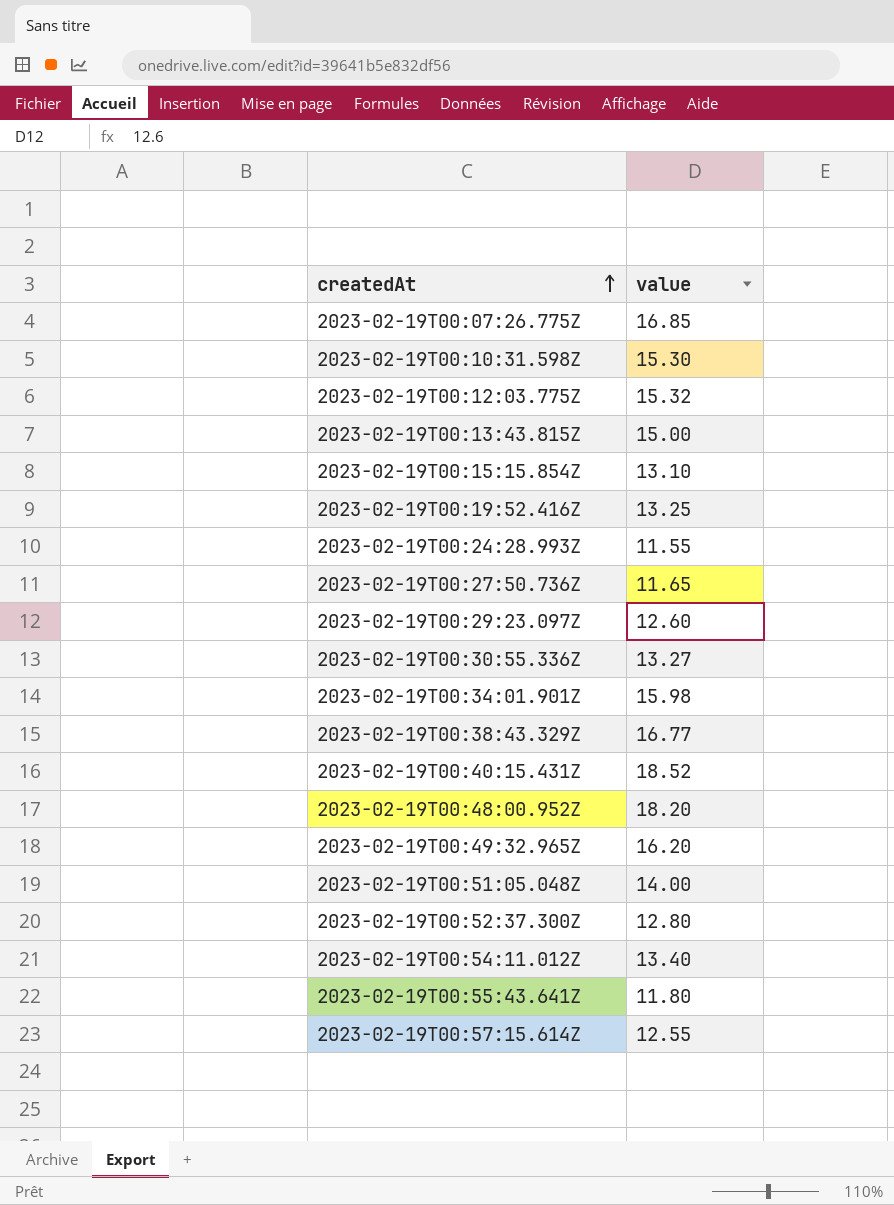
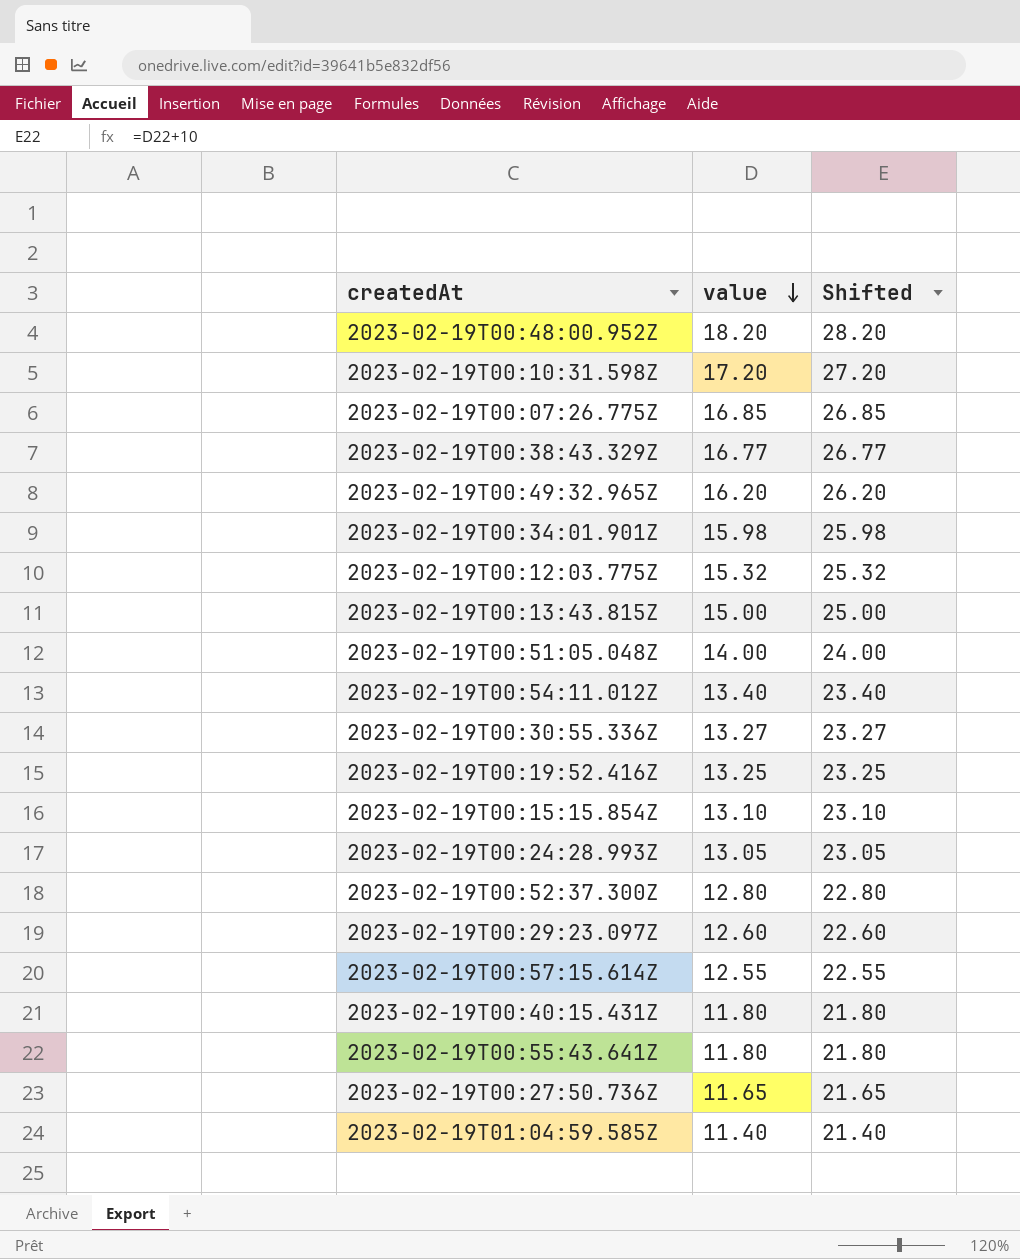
row order: createdAt ascending -> value descending
column Shifted | formula: none -> [value] + 10
2023-02-19T00:10:31.598Z | value: 15.30 -> 17.20
2023-02-19T00:24:28.993Z | value: 11.55 -> 13.05
2023-02-19T00:40:15.431Z | value: 18.52 -> 11.80
row 2023-02-19T01:04:59.585Z: none -> 11.40 | 21.40

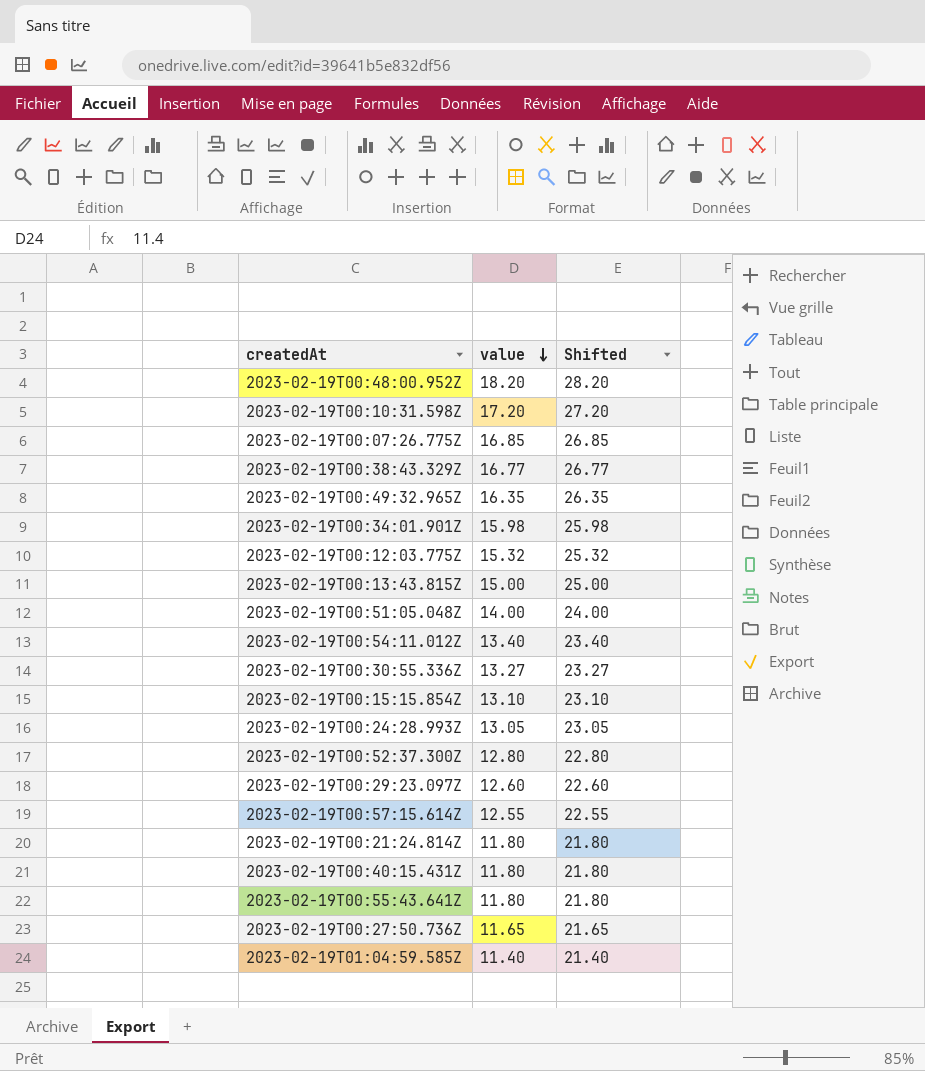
row 2023-02-19T00:19:52.416Z: 13.25 | 23.25 -> none
2023-02-19T00:49:32.965Z | value: 16.20 -> 16.35
2023-02-19T00:49:32.965Z | Shifted: 26.20 -> 26.35
row 2023-02-19T00:21:24.814Z: none -> 11.80 | 21.80

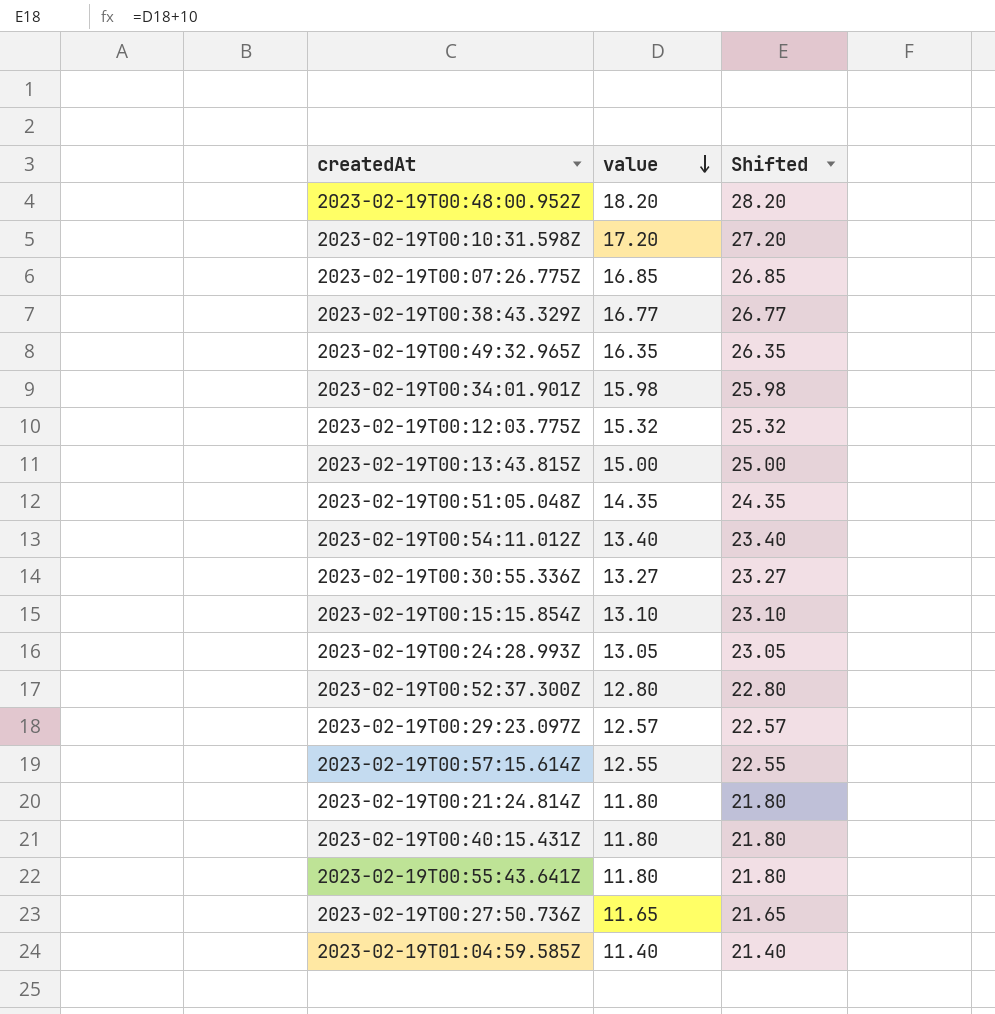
2023-02-19T00:51:05.048Z | value: 14.00 -> 14.35
2023-02-19T00:51:05.048Z | Shifted: 24.00 -> 24.35
2023-02-19T00:29:23.097Z | value: 12.60 -> 12.57
2023-02-19T00:29:23.097Z | Shifted: 22.60 -> 22.57

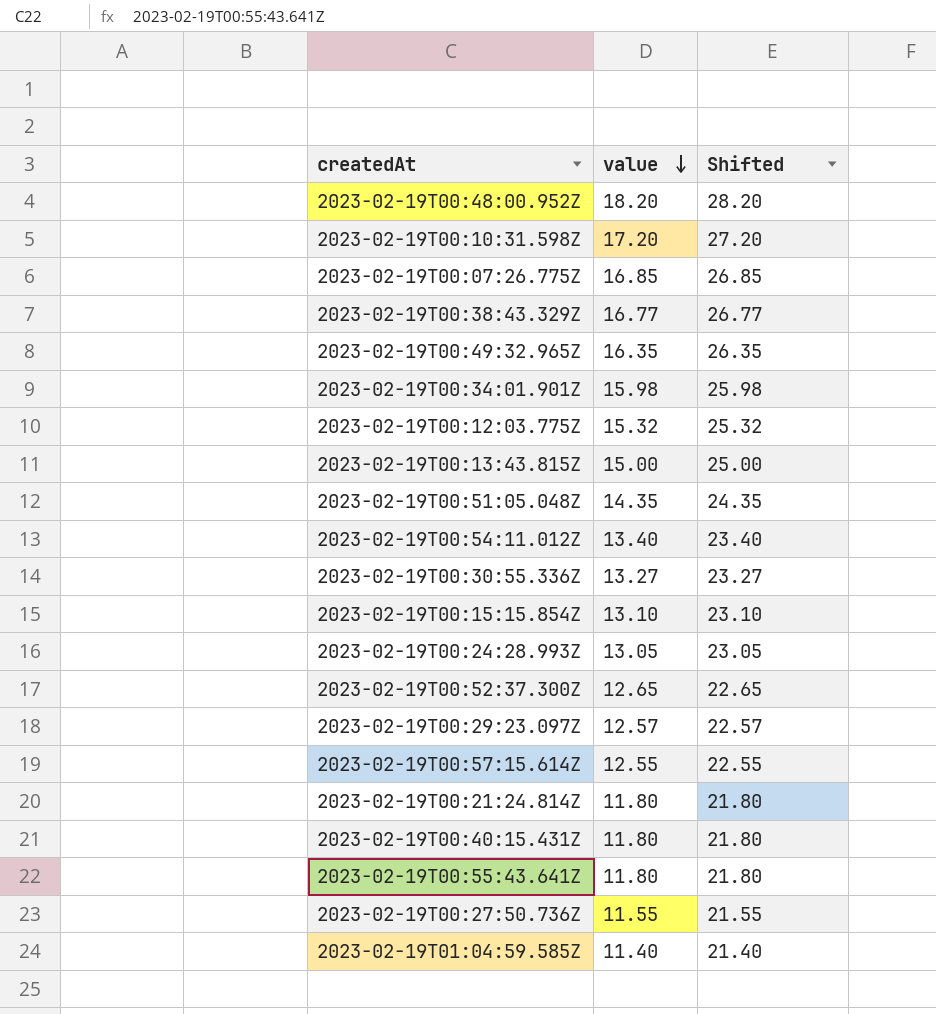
2023-02-19T00:52:37.300Z | value: 12.80 -> 12.65
2023-02-19T00:52:37.300Z | Shifted: 22.80 -> 22.65
2023-02-19T00:27:50.736Z | value: 11.65 -> 11.55
2023-02-19T00:27:50.736Z | Shifted: 21.65 -> 21.55

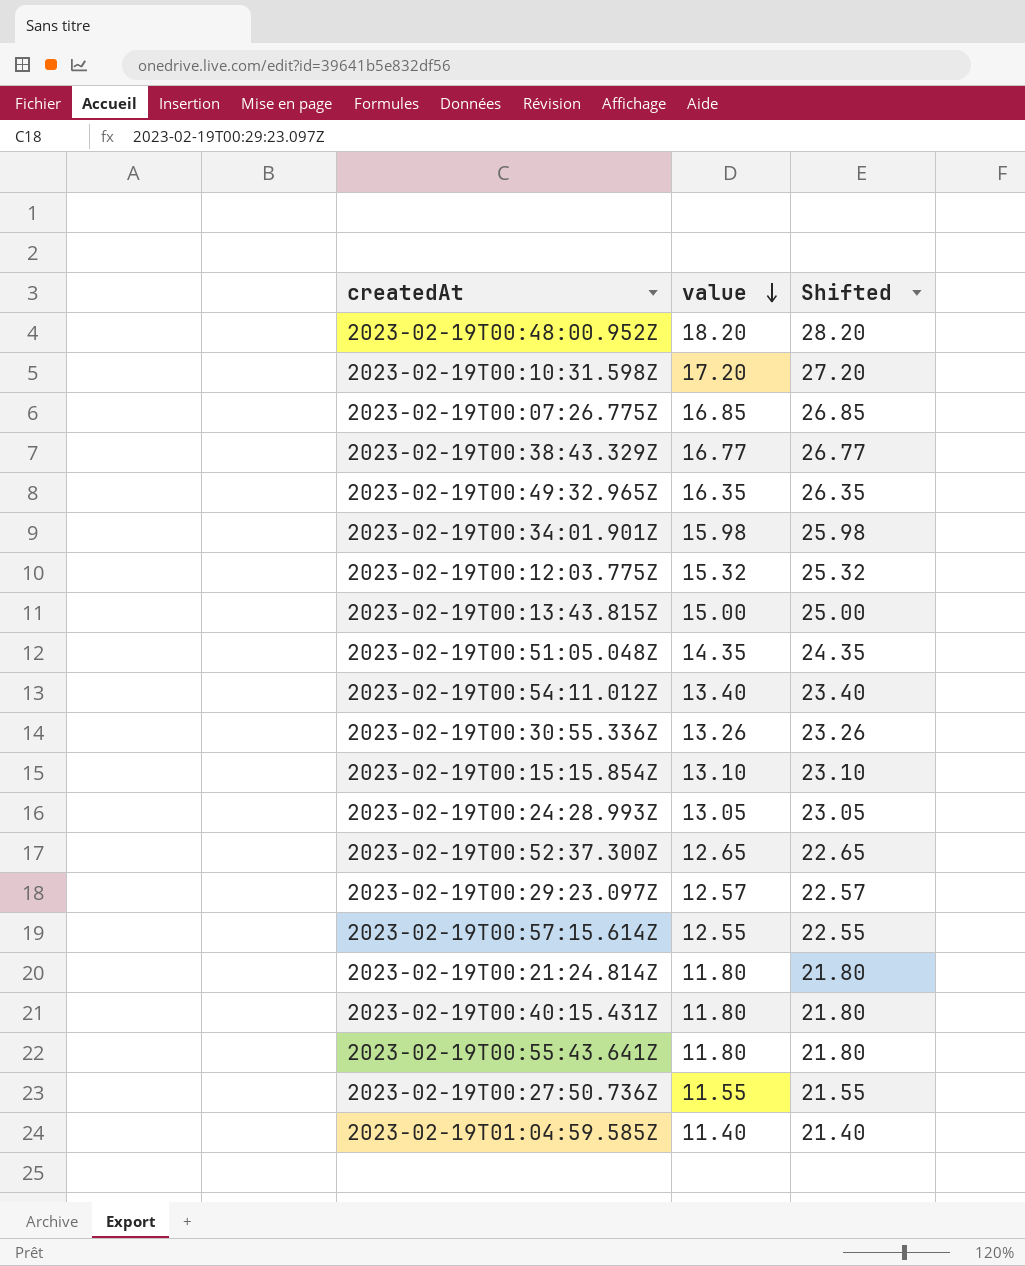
2023-02-19T00:30:55.336Z | value: 13.27 -> 13.26
2023-02-19T00:30:55.336Z | Shifted: 23.27 -> 23.26

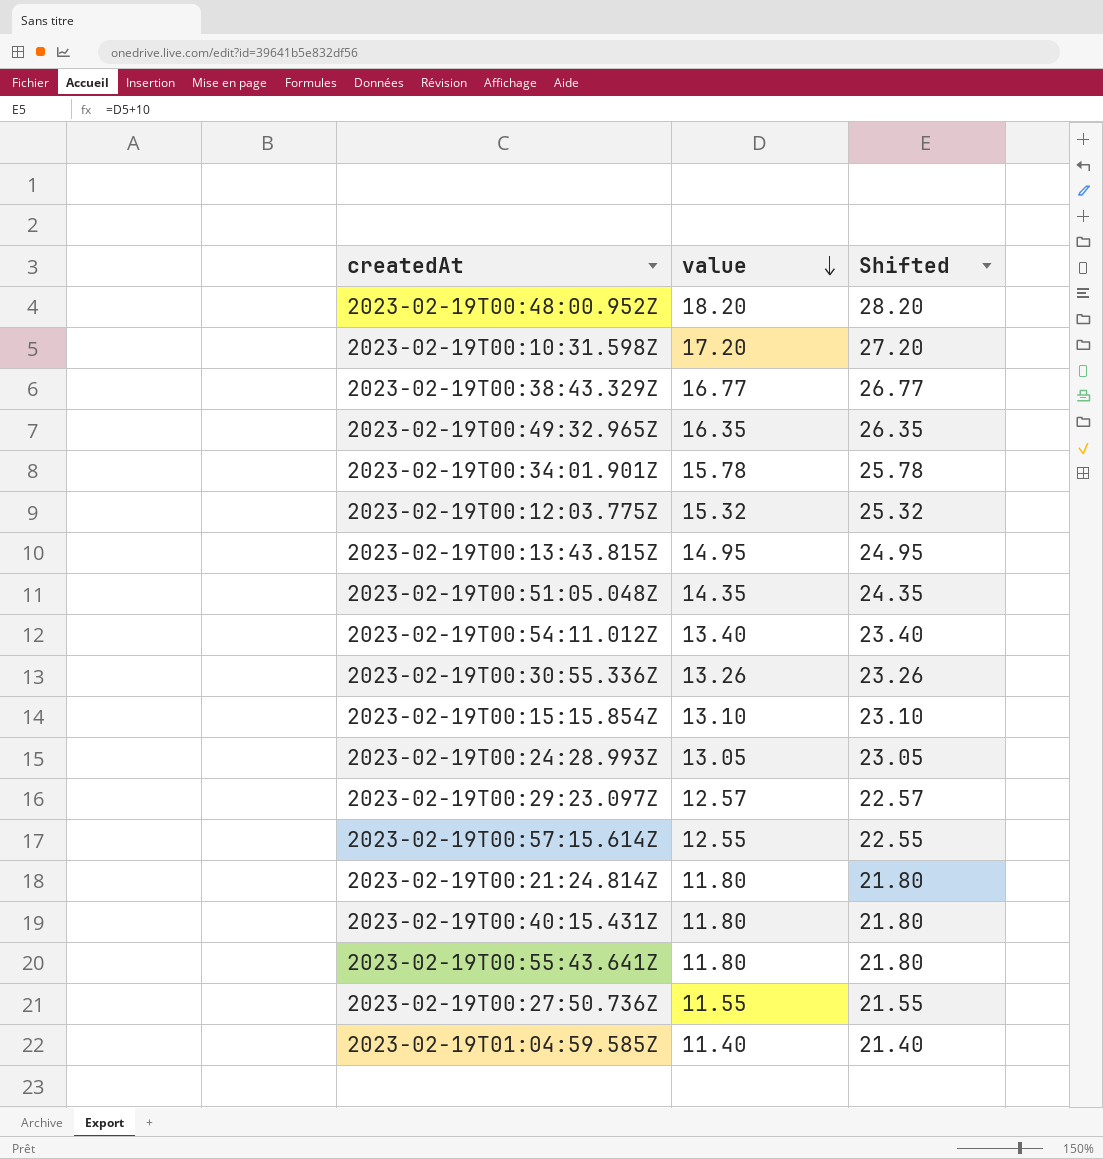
row 2023-02-19T00:07:26.775Z: 16.85 | 26.85 -> none
row 2023-02-19T00:52:37.300Z: 12.65 | 22.65 -> none
2023-02-19T00:34:01.901Z | value: 15.98 -> 15.78
2023-02-19T00:34:01.901Z | Shifted: 25.98 -> 25.78
2023-02-19T00:13:43.815Z | value: 15.00 -> 14.95
2023-02-19T00:13:43.815Z | Shifted: 25.00 -> 24.95

